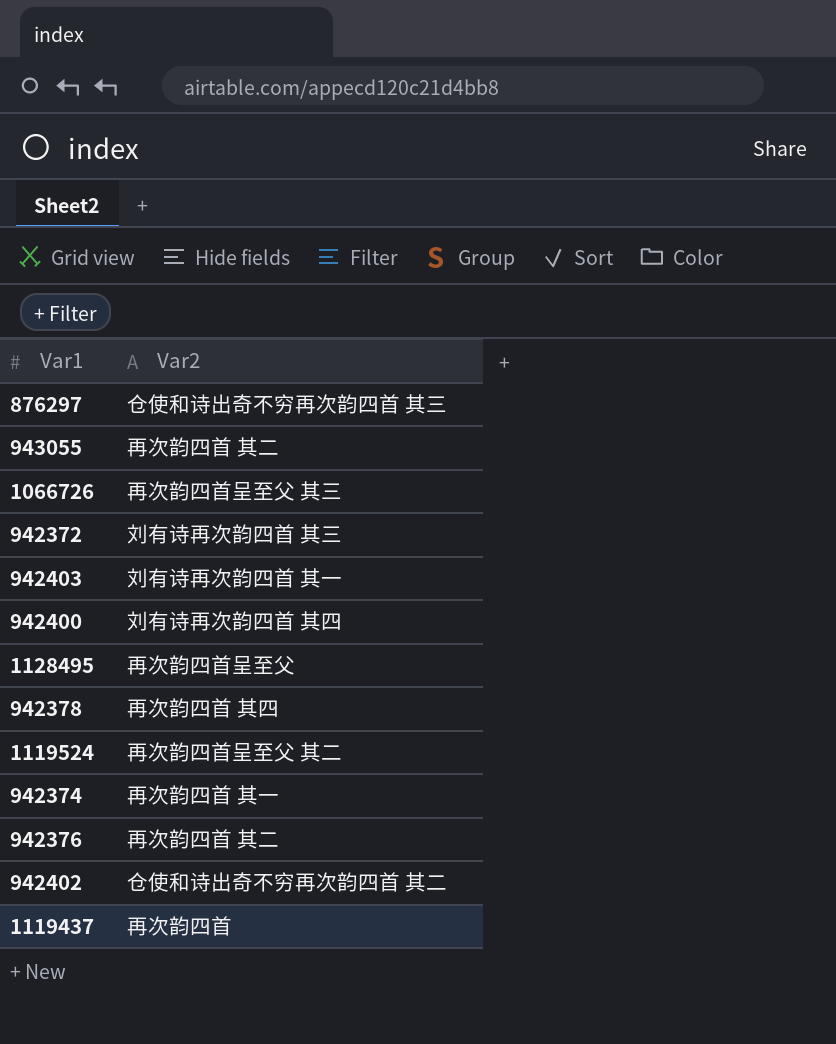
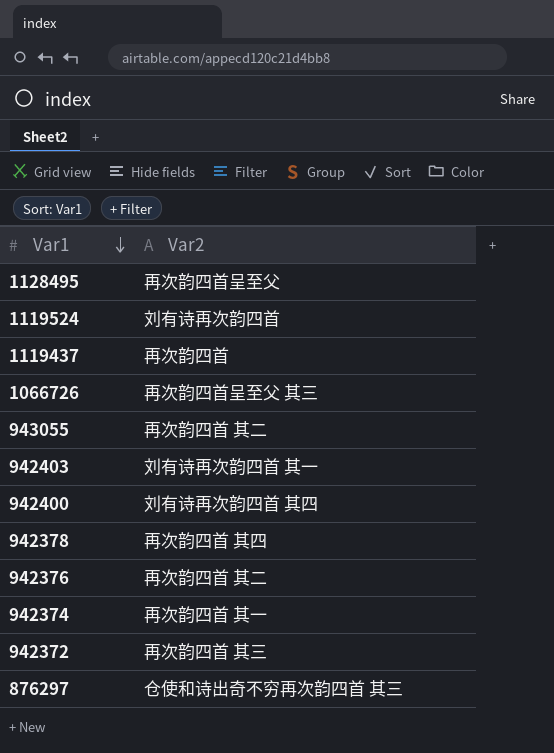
row order: none -> Var1 descending
row 942402: 仓使和诗出奇不穷再次韵四首 其二 -> none
1119524 | Var2: 再次韵四首呈至父 其二 -> 刘有诗再次韵四首
942372 | Var2: 刘有诗再次韵四首 其三 -> 再次韵四首 其三

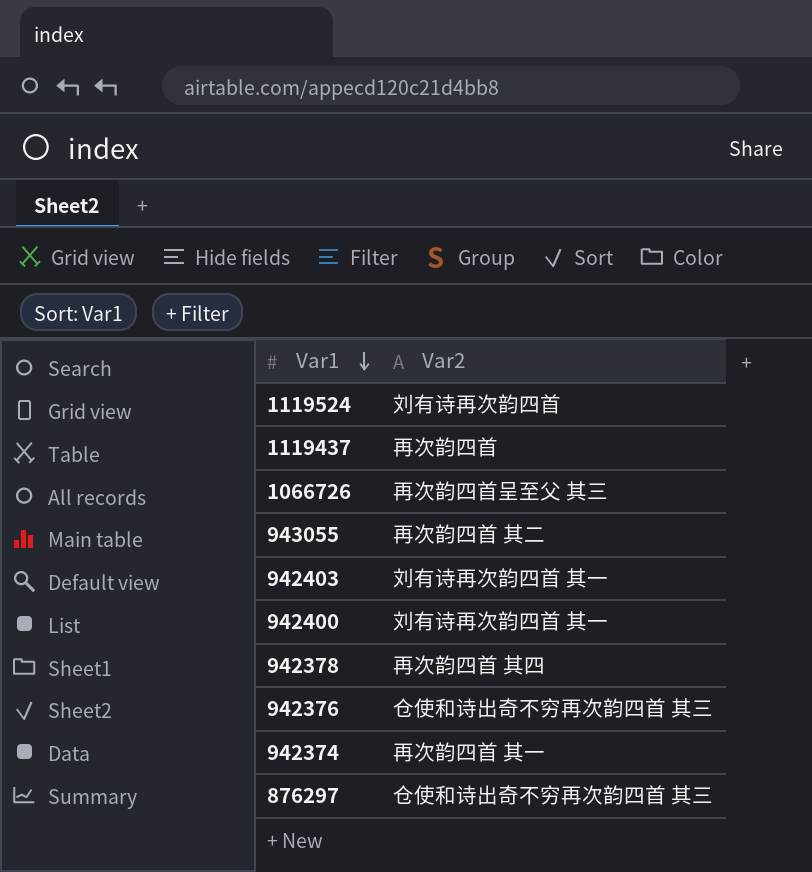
row 1128495: 再次韵四首呈至父 -> none
row 942372: 再次韵四首 其三 -> none
942400 | Var2: 刘有诗再次韵四首 其四 -> 刘有诗再次韵四首 其一
942376 | Var2: 再次韵四首 其二 -> 仓使和诗出奇不穷再次韵四首 其三

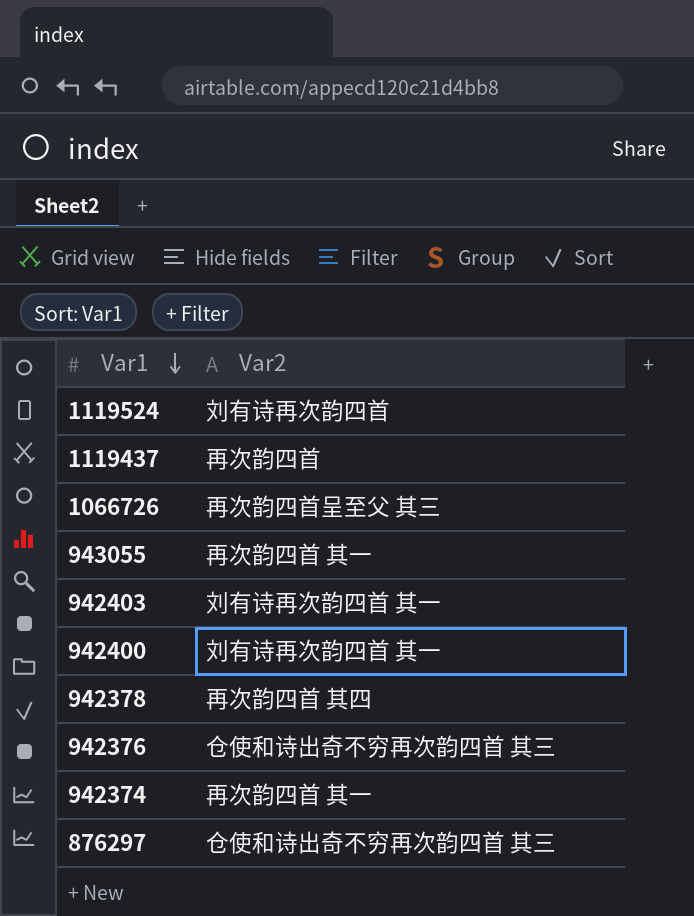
943055 | Var2: 再次韵四首 其二 -> 再次韵四首 其一

